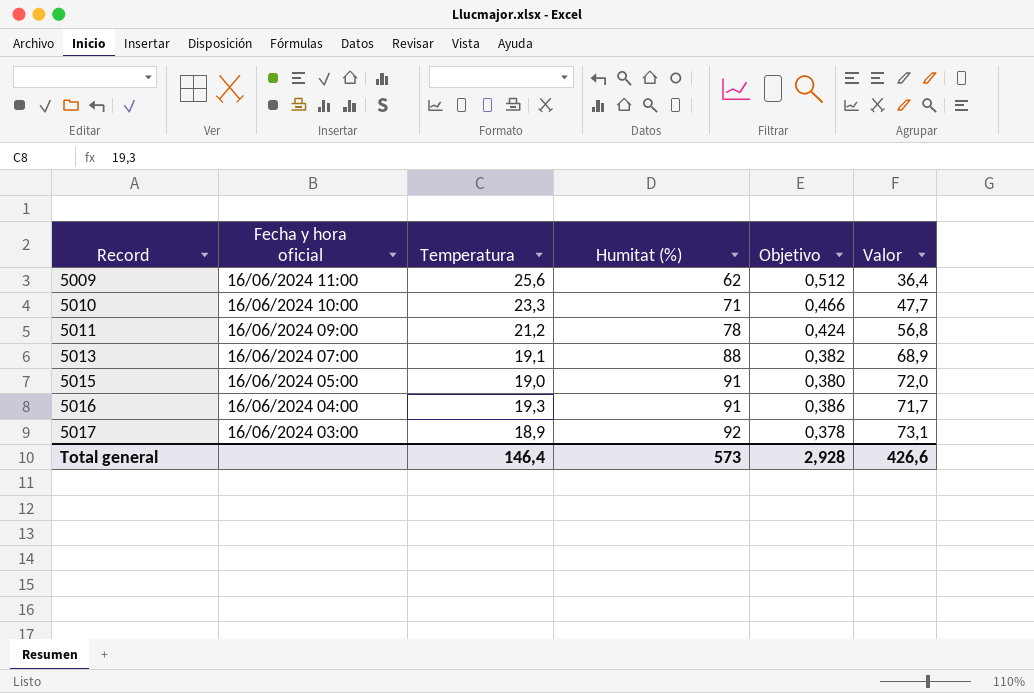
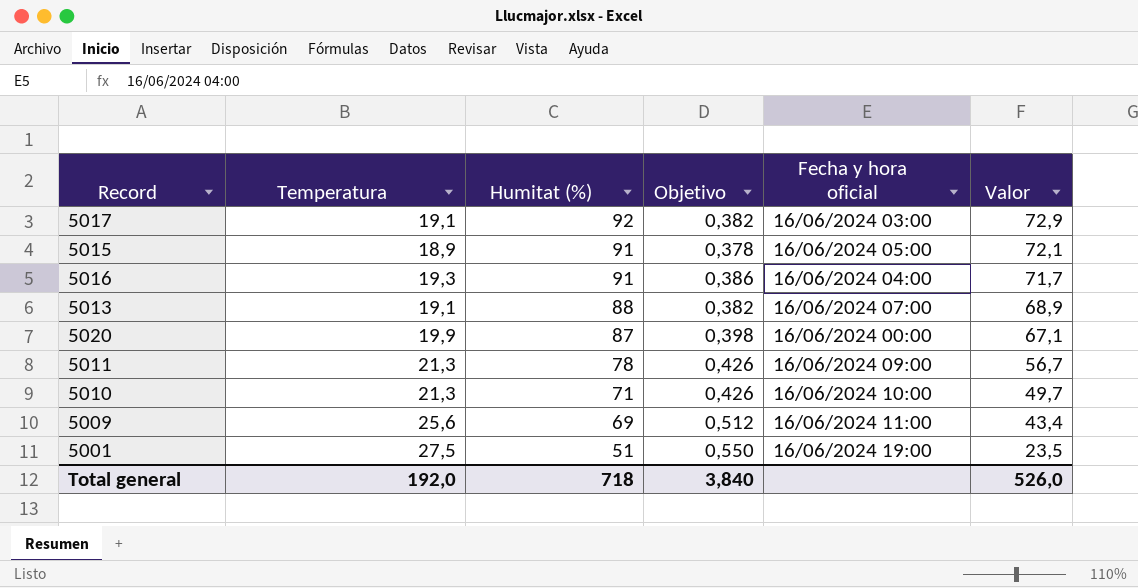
row order: Record ascending -> Humitat (%) descending
column Fecha y hora oficial | position: 2 -> 5
5017 | Temperatura: 18,9 -> 19,1
5017 | Objetivo: 0,378 -> 0,382
5017 | Valor: 73,1 -> 72,9
5015 | Temperatura: 19,0 -> 18,9
5015 | Objetivo: 0,380 -> 0,378
5015 | Valor: 72,0 -> 72,1
row 5020: none -> 19,9 | 87 | 0,398 | 16/06/2024 00:00 | 67,1
5011 | Temperatura: 21,2 -> 21,3
5011 | Objetivo: 0,424 -> 0,426
5011 | Valor: 56,8 -> 56,7
5010 | Temperatura: 23,3 -> 21,3
5010 | Objetivo: 0,466 -> 0,426
5010 | Valor: 47,7 -> 49,7
5009 | Humitat (%): 62 -> 69
5009 | Valor: 36,4 -> 43,4
row 5001: none -> 27,5 | 51 | 0,550 | 16/06/2024 19:00 | 23,5
Total general | Temperatura: 146,4 -> 192,0
Total general | Humitat (%): 573 -> 718
Total general | Objetivo: 2,928 -> 3,840
Total general | Valor: 426,6 -> 526,0

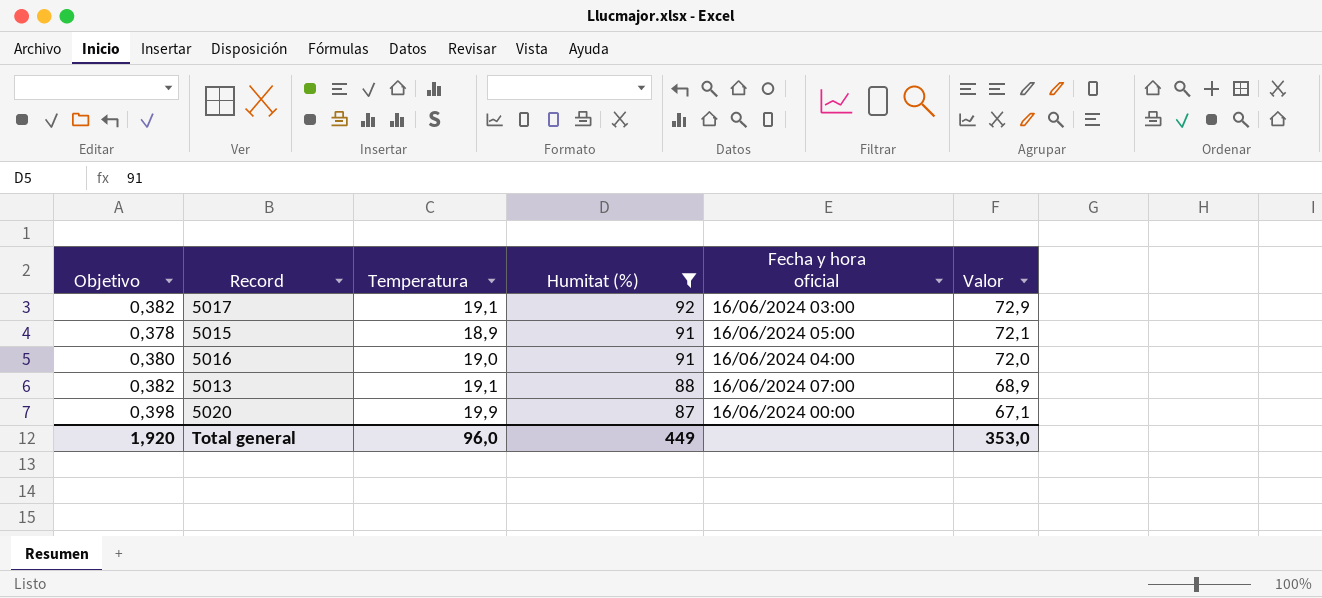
filter: none -> Humitat (%) >= 87
column Objetivo | position: 4 -> 1
5016 | Objetivo: 0,386 -> 0,380
5016 | Temperatura: 19,3 -> 19,0
5016 | Valor: 71,7 -> 72,0
Total general | Objetivo: 3,840 -> 1,920
Total general | Temperatura: 192,0 -> 96,0
Total general | Humitat (%): 718 -> 449
Total general | Valor: 526,0 -> 353,0

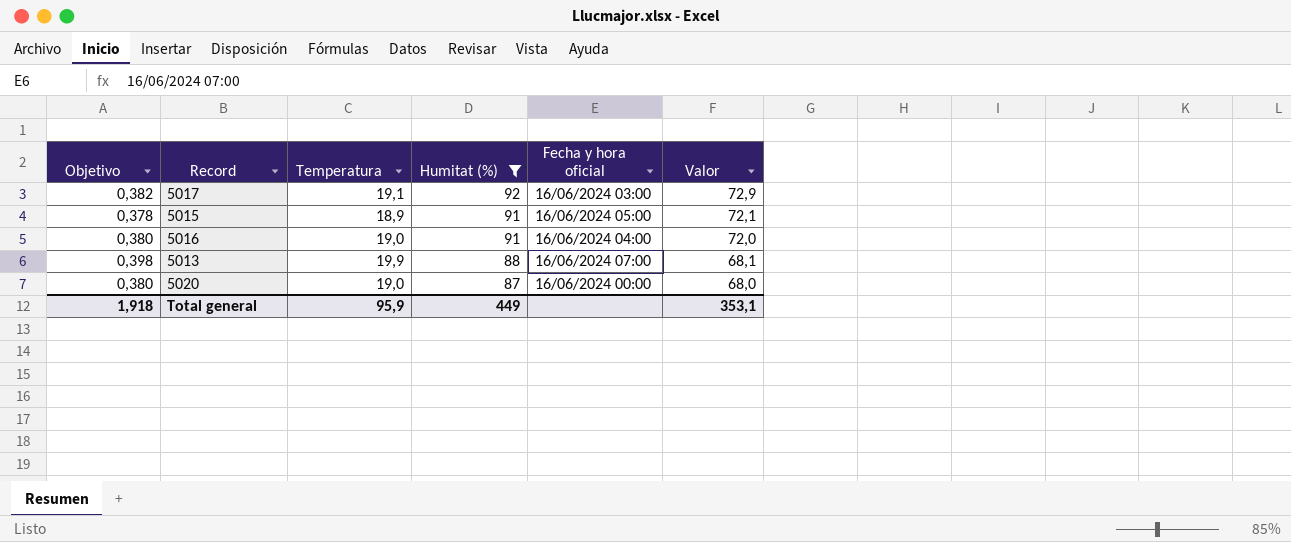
5013 | Objetivo: 0,382 -> 0,398
5013 | Temperatura: 19,1 -> 19,9
5013 | Valor: 68,9 -> 68,1
5020 | Objetivo: 0,398 -> 0,380
5020 | Temperatura: 19,9 -> 19,0
5020 | Valor: 67,1 -> 68,0
Total general | Objetivo: 1,920 -> 1,918
Total general | Temperatura: 96,0 -> 95,9
Total general | Valor: 353,0 -> 353,1

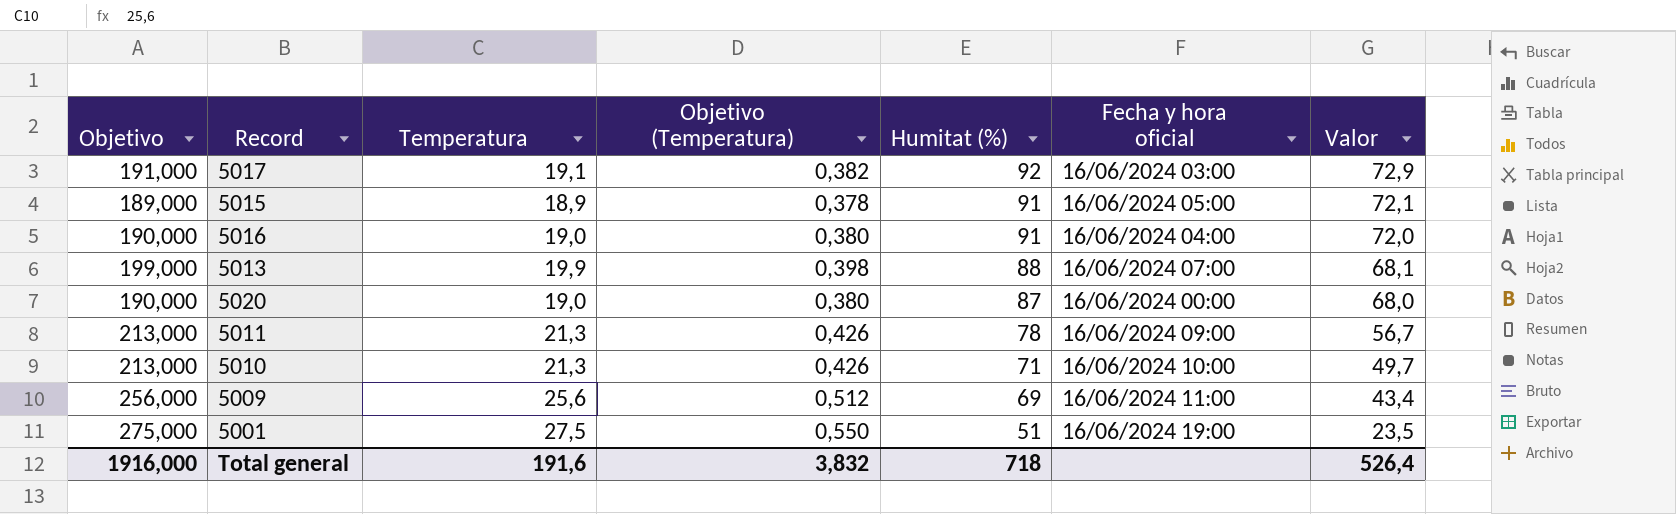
filter: Humitat (%) >= 87 -> none
column Objetivo | formula: [Temperatura] * 0,02 -> [Temperatura] * 10
column Objetivo (Temperatura) | formula: none -> [Temperatura] * 0,02
Total general | Objetivo: 1,918 -> 1916,000
Total general | Temperatura: 95,9 -> 191,6
Total general | Humitat (%): 449 -> 718
Total general | Valor: 353,1 -> 526,4

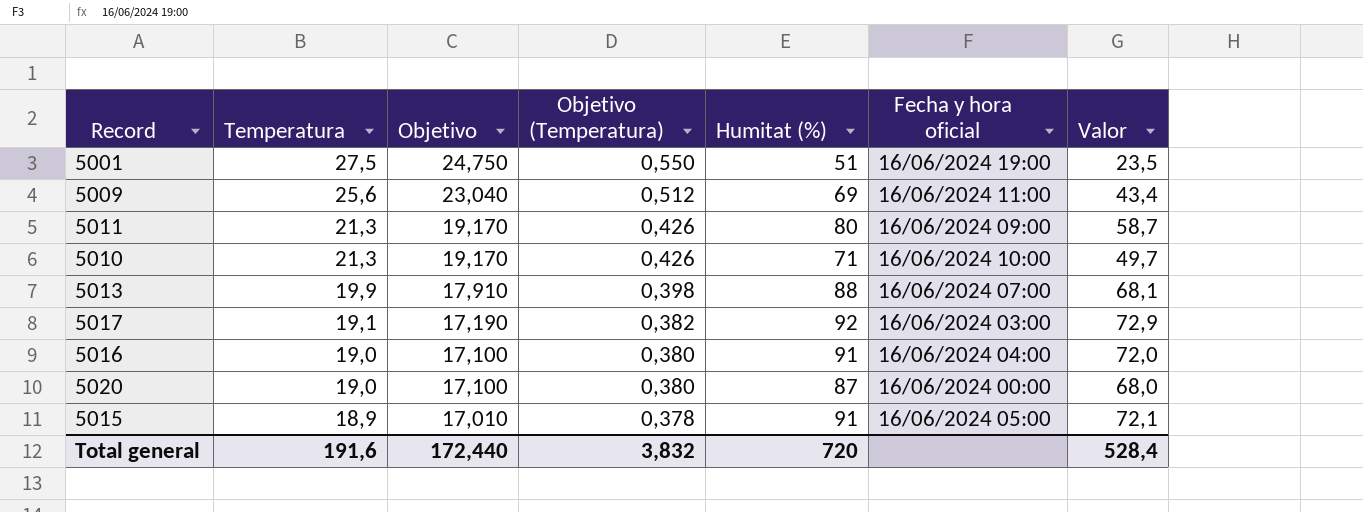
row order: Humitat (%) descending -> Temperatura descending
column Objetivo | formula: [Temperatura] * 10 -> [Temperatura] * 0,9
column Objetivo | position: 1 -> 3
5011 | Humitat (%): 78 -> 80
5011 | Valor: 56,7 -> 58,7
Total general | Objetivo: 1916,000 -> 172,440
Total general | Humitat (%): 718 -> 720
Total general | Valor: 526,4 -> 528,4

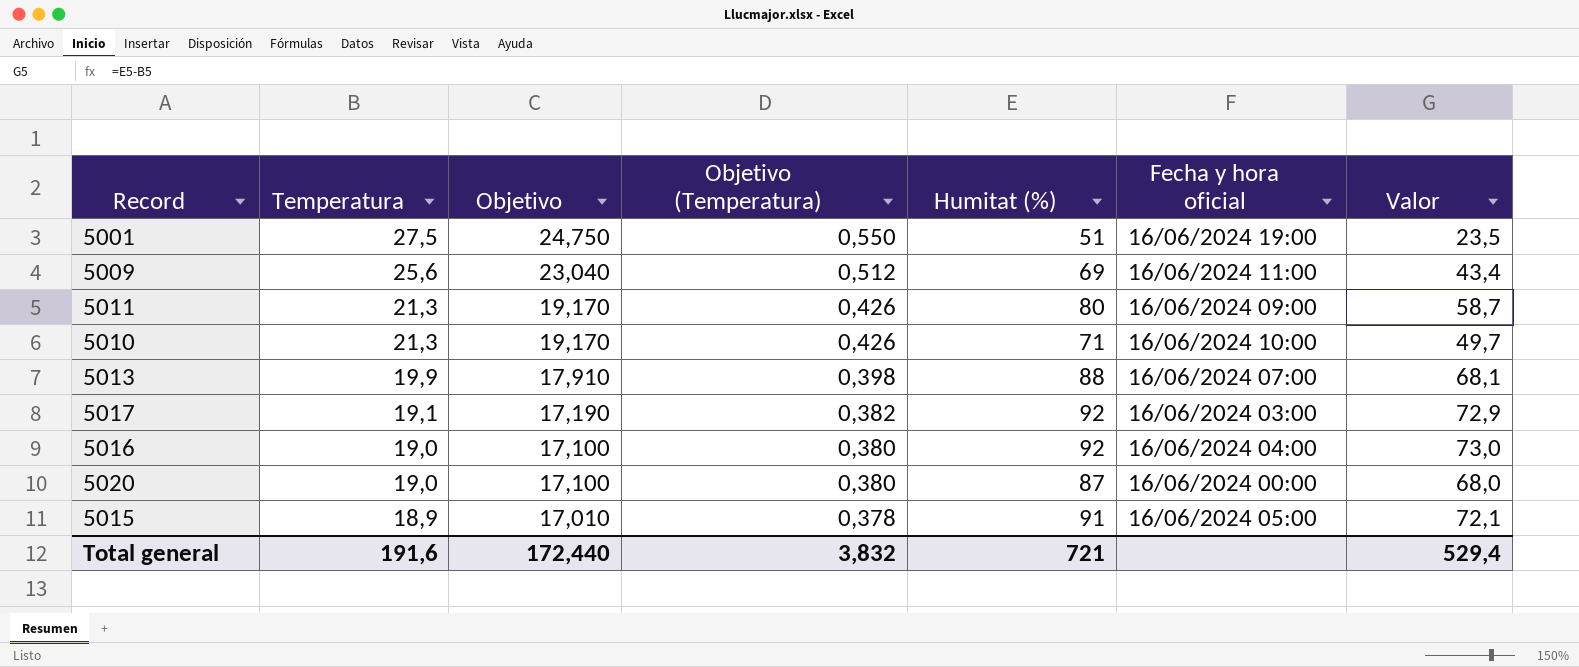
5016 | Humitat (%): 91 -> 92
5016 | Valor: 72,0 -> 73,0
Total general | Humitat (%): 720 -> 721
Total general | Valor: 528,4 -> 529,4

